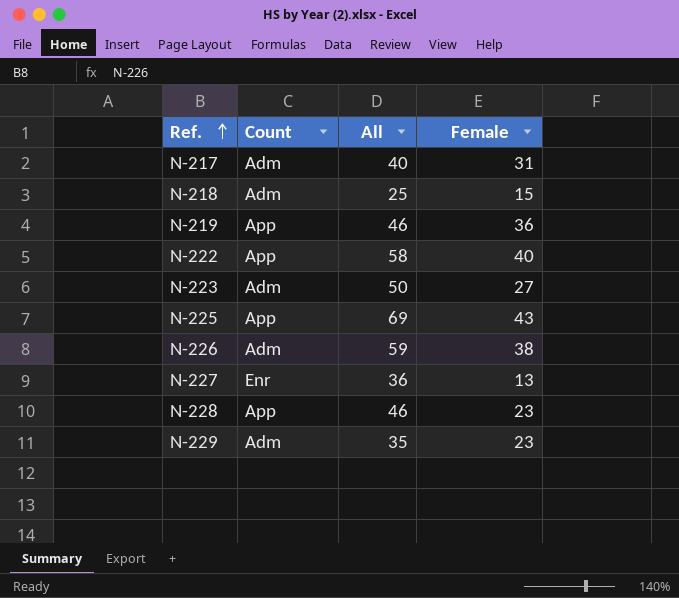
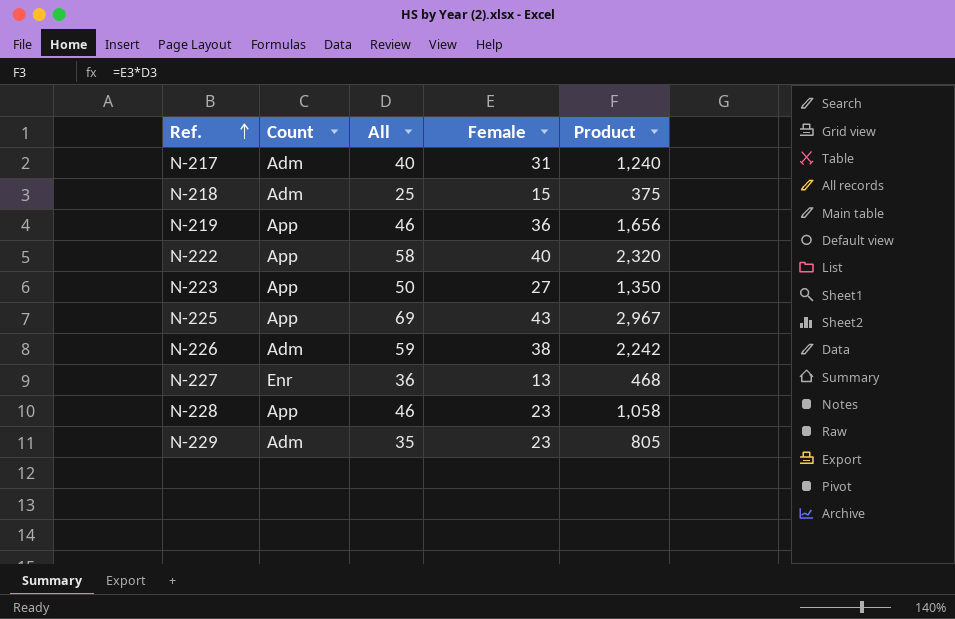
column Product | formula: none -> [All] * [Female]
N-223 | Count: Adm -> App

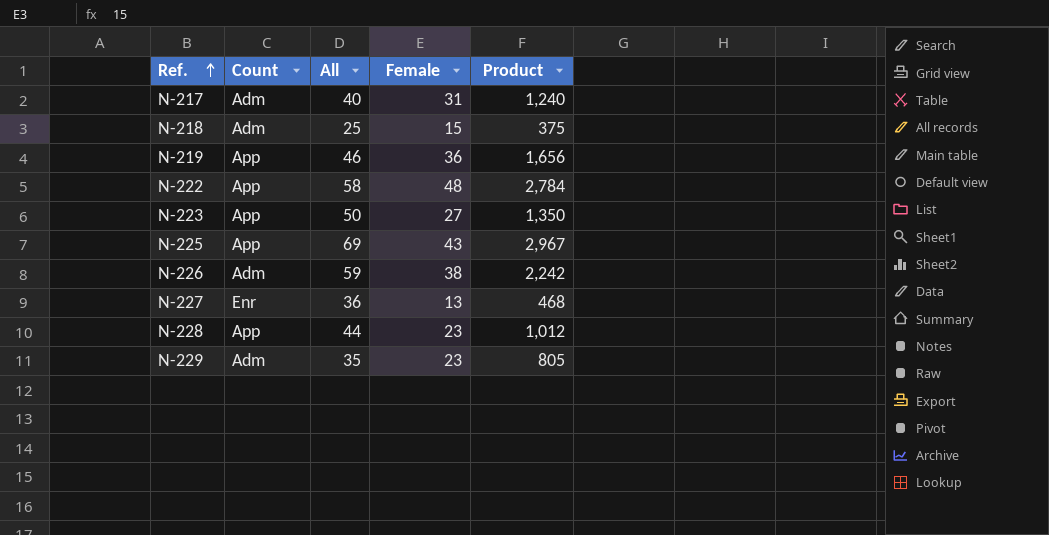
N-222 | Female: 40 -> 48
N-222 | Product: 2,320 -> 2,784
N-228 | All: 46 -> 44
N-228 | Product: 1,058 -> 1,012

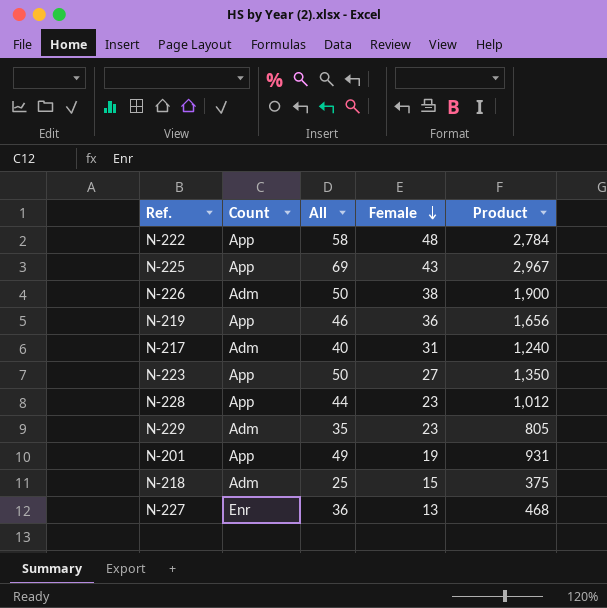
row order: Ref. ascending -> Female descending
N-226 | All: 59 -> 50
N-226 | Product: 2,242 -> 1,900
row N-201: none -> App | 49 | 19 | 931

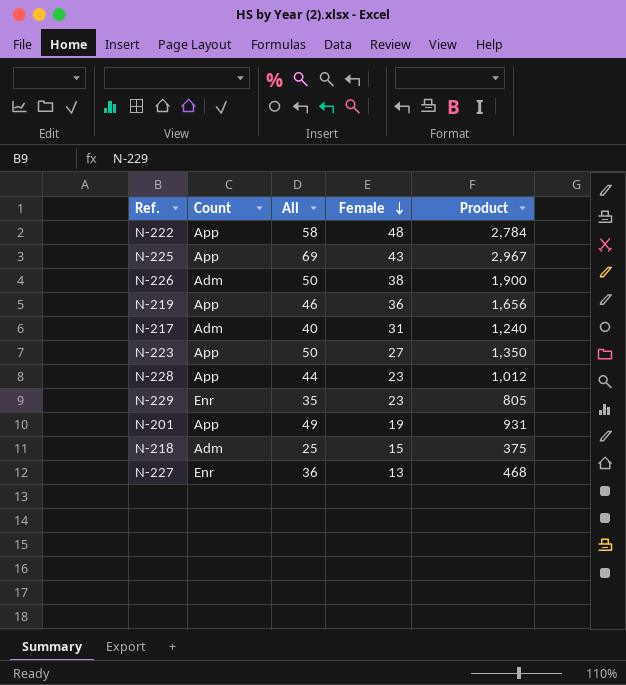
N-229 | Count: Adm -> Enr

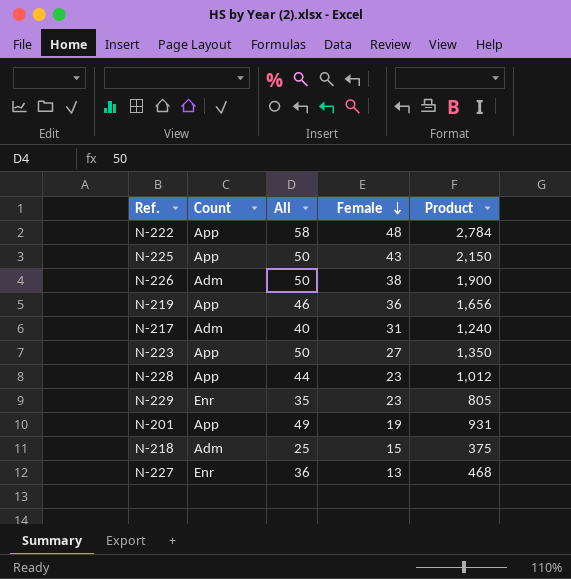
N-225 | All: 69 -> 50
N-225 | Product: 2,967 -> 2,150

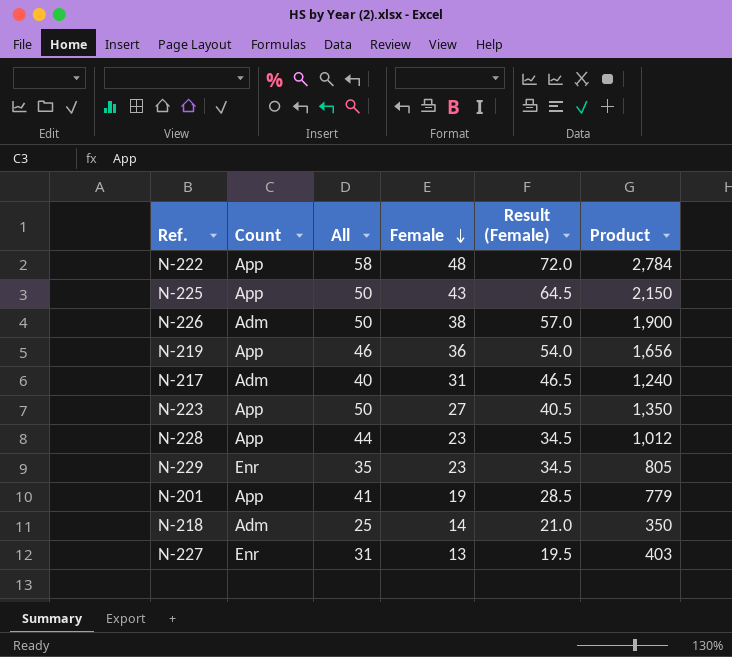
column Result (Female) | formula: none -> [Female] * 1.5
N-201 | All: 49 -> 41
N-201 | Product: 931 -> 779
N-218 | Female: 15 -> 14
N-218 | Product: 375 -> 350
N-227 | All: 36 -> 31
N-227 | Product: 468 -> 403

